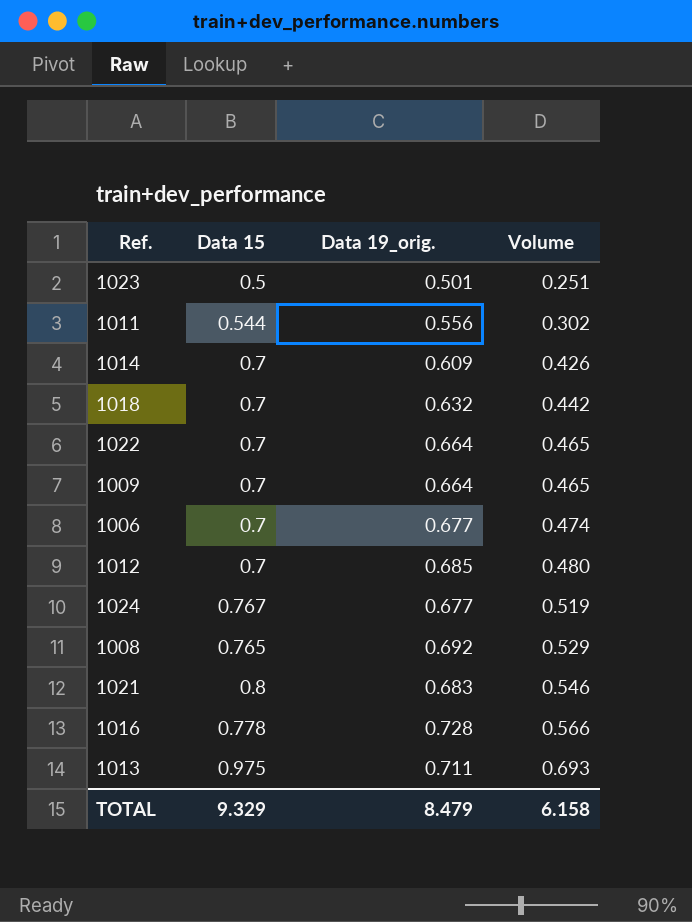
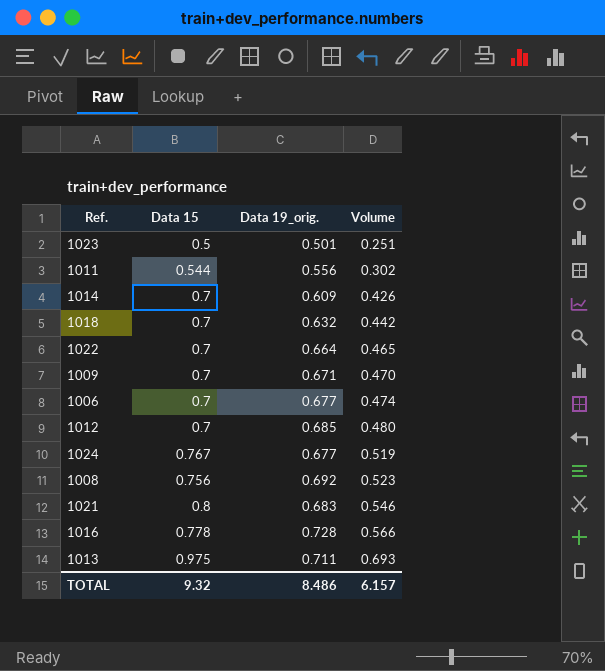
1009 | Data 19_orig.: 0.664 -> 0.671
1009 | Volume: 0.465 -> 0.470
1008 | Data 15: 0.765 -> 0.756
1008 | Volume: 0.529 -> 0.523
TOTAL | Data 15: 9.329 -> 9.32
TOTAL | Data 19_orig.: 8.479 -> 8.486
TOTAL | Volume: 6.158 -> 6.157

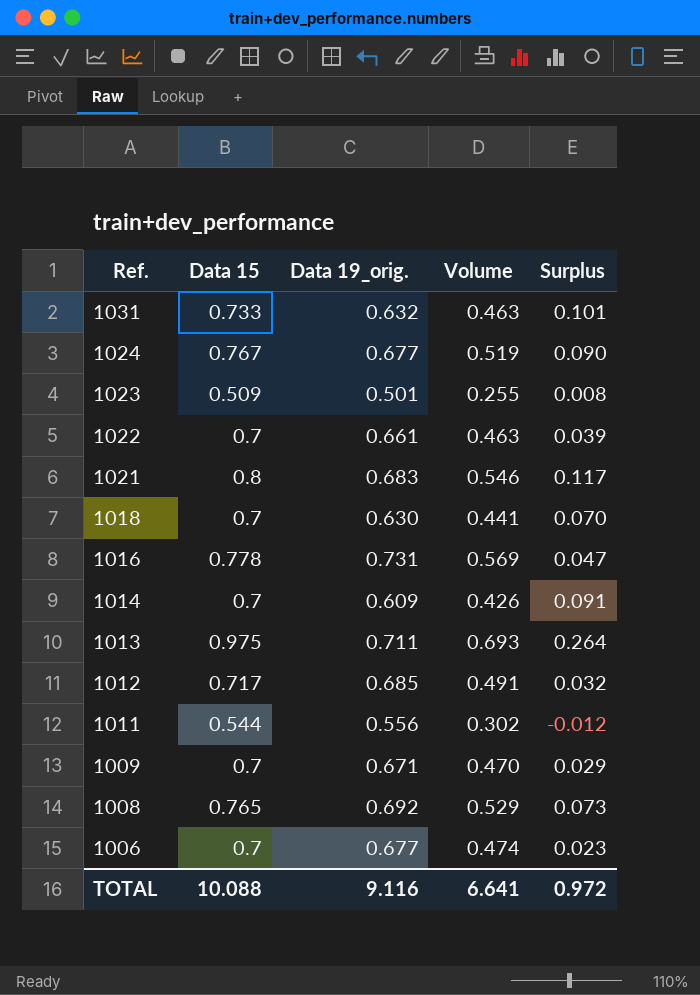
row order: Volume ascending -> Ref. descending
column Surplus | formula: none -> [Data 15] - [Data 19_orig.]
row 1031: none -> 0.733 | 0.632 | 0.463 | 0.101
1023 | Data 15: 0.5 -> 0.509
1023 | Volume: 0.251 -> 0.255
1022 | Data 19_orig.: 0.664 -> 0.661
1022 | Volume: 0.465 -> 0.463
1018 | Data 19_orig.: 0.632 -> 0.630
1018 | Volume: 0.442 -> 0.441
1016 | Data 19_orig.: 0.728 -> 0.731
1016 | Volume: 0.566 -> 0.569
1012 | Data 15: 0.7 -> 0.717
1012 | Volume: 0.480 -> 0.491
1008 | Data 15: 0.756 -> 0.765
1008 | Volume: 0.523 -> 0.529
TOTAL | Data 15: 9.32 -> 10.088
TOTAL | Data 19_orig.: 8.486 -> 9.116
TOTAL | Volume: 6.157 -> 6.641

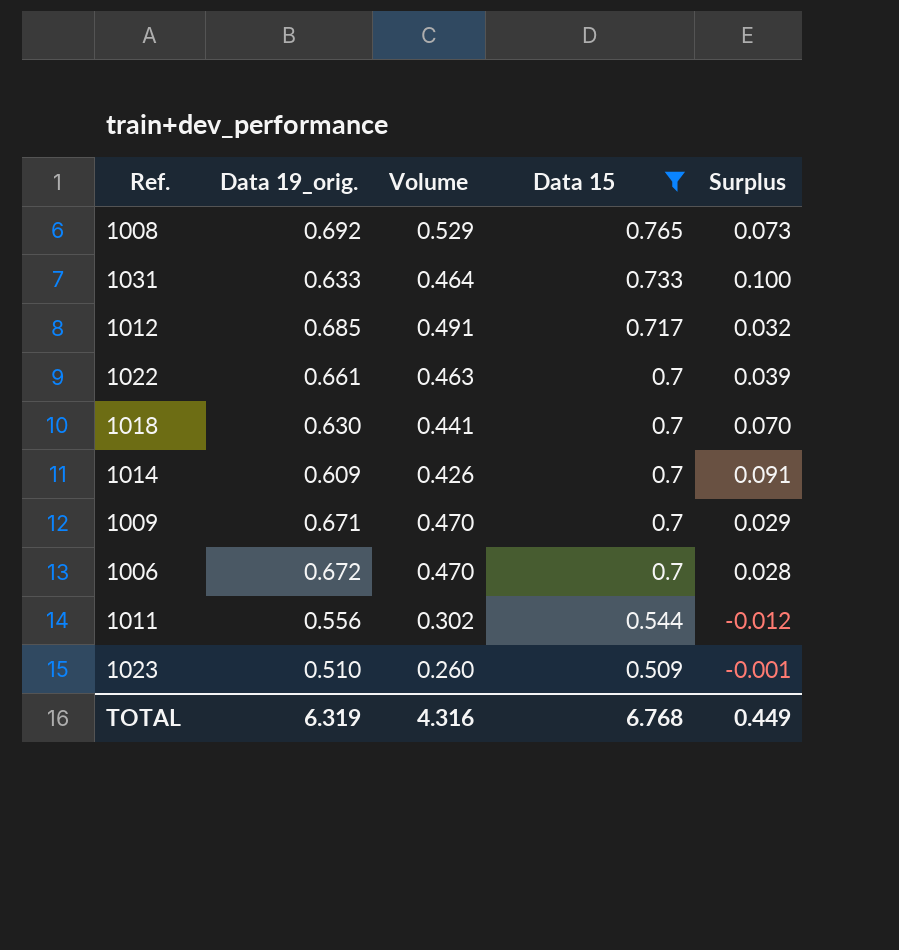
filter: none -> Data 15 <= 0.765
row order: Ref. descending -> Data 15 descending
column Data 15 | position: 2 -> 4
1031 | Data 19_orig.: 0.632 -> 0.633
1031 | Volume: 0.463 -> 0.464
1031 | Surplus: 0.101 -> 0.100
1006 | Data 19_orig.: 0.677 -> 0.672
1006 | Volume: 0.474 -> 0.470
1006 | Surplus: 0.023 -> 0.028
1023 | Data 19_orig.: 0.501 -> 0.510
1023 | Volume: 0.255 -> 0.260
1023 | Surplus: 0.008 -> -0.001
TOTAL | Data 19_orig.: 9.116 -> 6.319
TOTAL | Volume: 6.641 -> 4.316
TOTAL | Data 15: 10.088 -> 6.768
TOTAL | Surplus: 0.972 -> 0.449

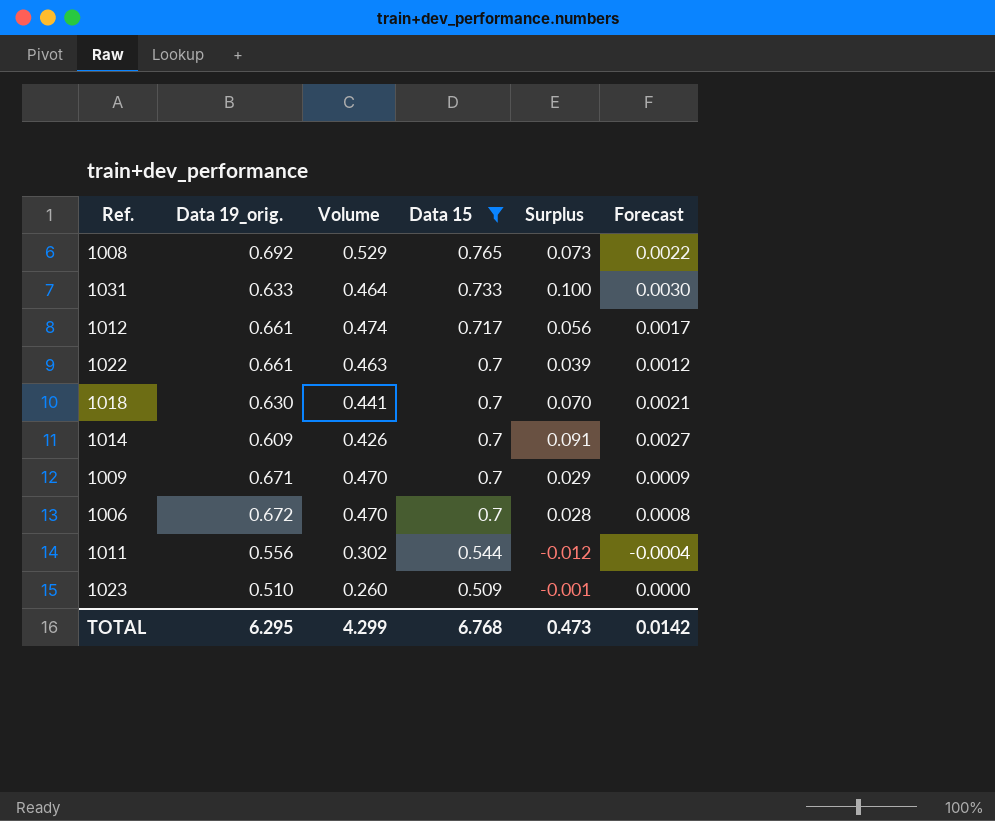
column Forecast | formula: none -> [Surplus] * 0.03
1012 | Data 19_orig.: 0.685 -> 0.661
1012 | Volume: 0.491 -> 0.474
1012 | Surplus: 0.032 -> 0.056
TOTAL | Data 19_orig.: 6.319 -> 6.295
TOTAL | Volume: 4.316 -> 4.299
TOTAL | Surplus: 0.449 -> 0.473

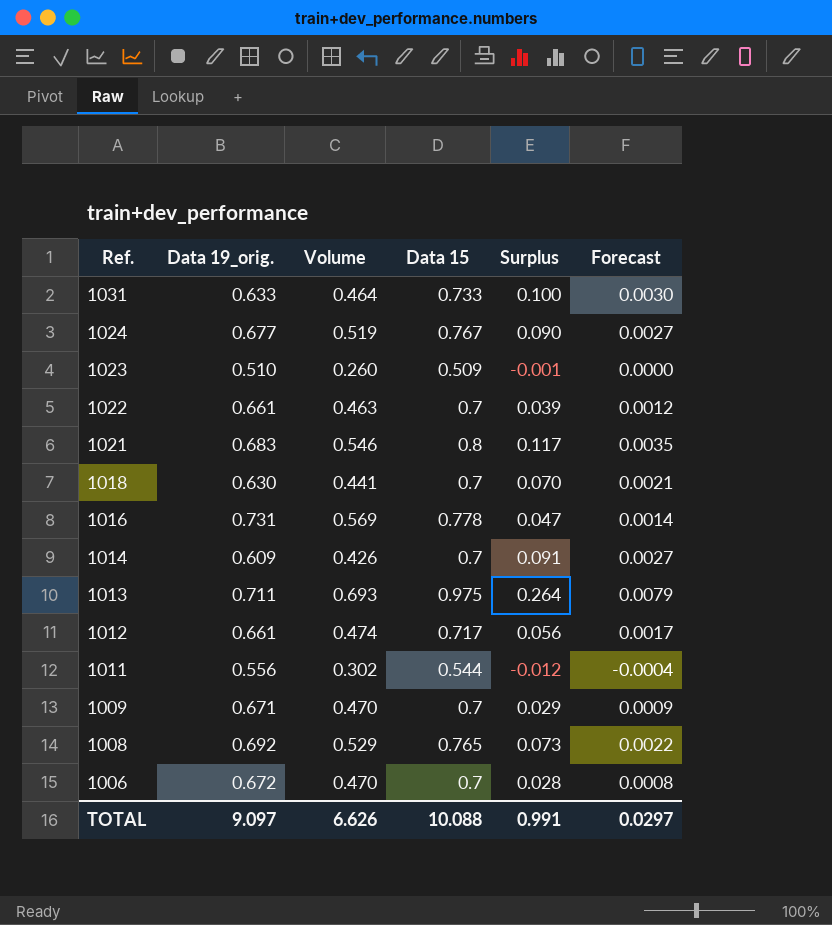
filter: Data 15 <= 0.765 -> none
row order: Data 15 descending -> Ref. descending
TOTAL | Data 19_orig.: 6.295 -> 9.097
TOTAL | Volume: 4.299 -> 6.626
TOTAL | Data 15: 6.768 -> 10.088
TOTAL | Surplus: 0.473 -> 0.991
TOTAL | Forecast: 0.0142 -> 0.0297

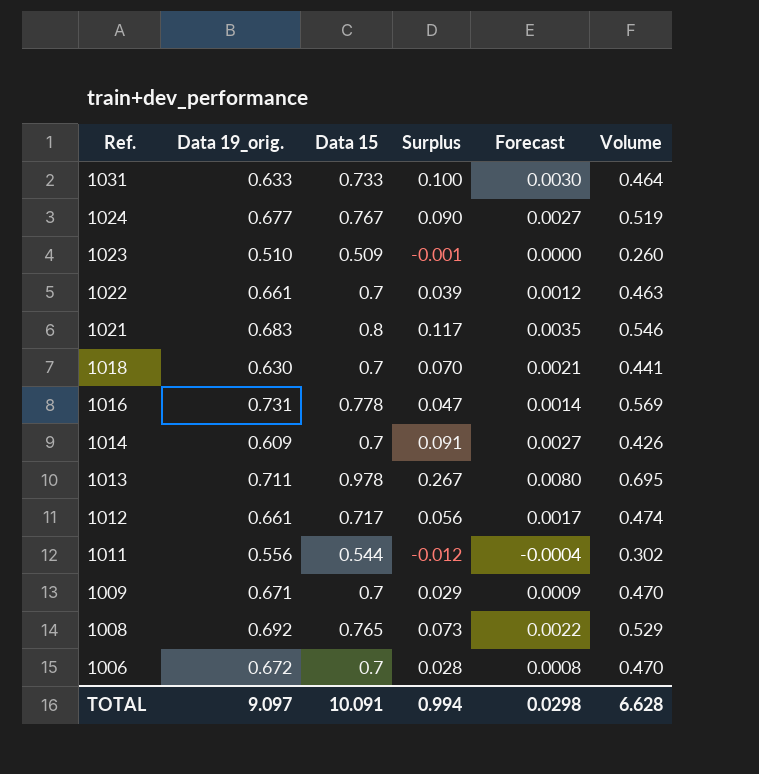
column Volume | position: 3 -> 6
1013 | Data 15: 0.975 -> 0.978
1013 | Surplus: 0.264 -> 0.267
1013 | Forecast: 0.0079 -> 0.0080
1013 | Volume: 0.693 -> 0.695
TOTAL | Data 15: 10.088 -> 10.091
TOTAL | Surplus: 0.991 -> 0.994
TOTAL | Forecast: 0.0297 -> 0.0298
TOTAL | Volume: 6.626 -> 6.628

